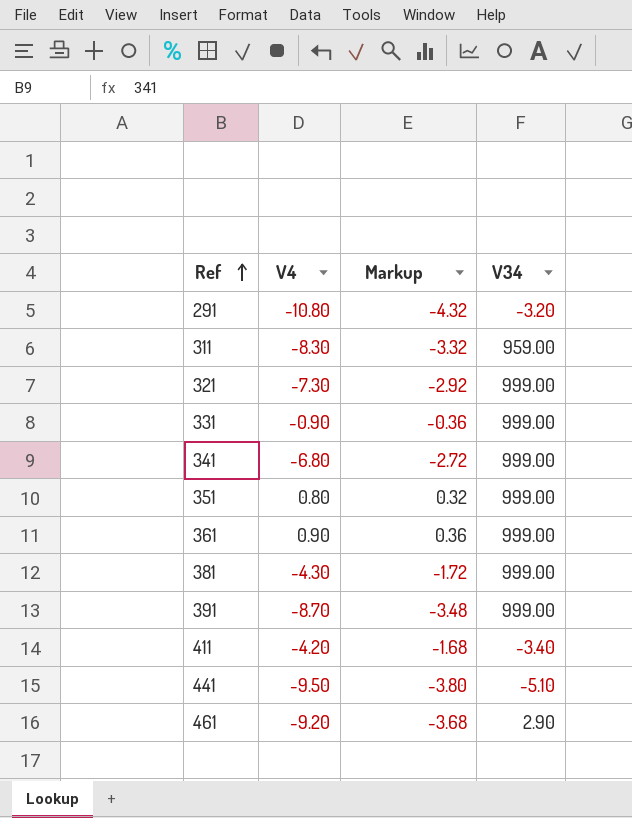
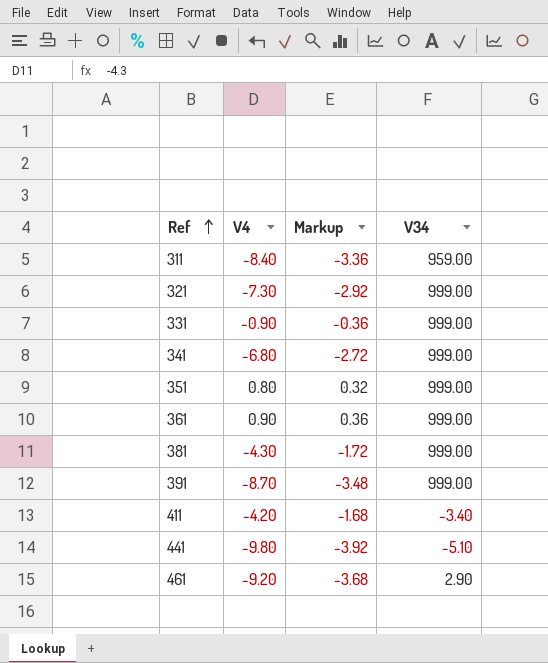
row 291: -10.80 | -4.32 | -3.20 -> none
311 | V4: -8.30 -> -8.40
311 | Markup: -3.32 -> -3.36
441 | V4: -9.50 -> -9.80
441 | Markup: -3.80 -> -3.92

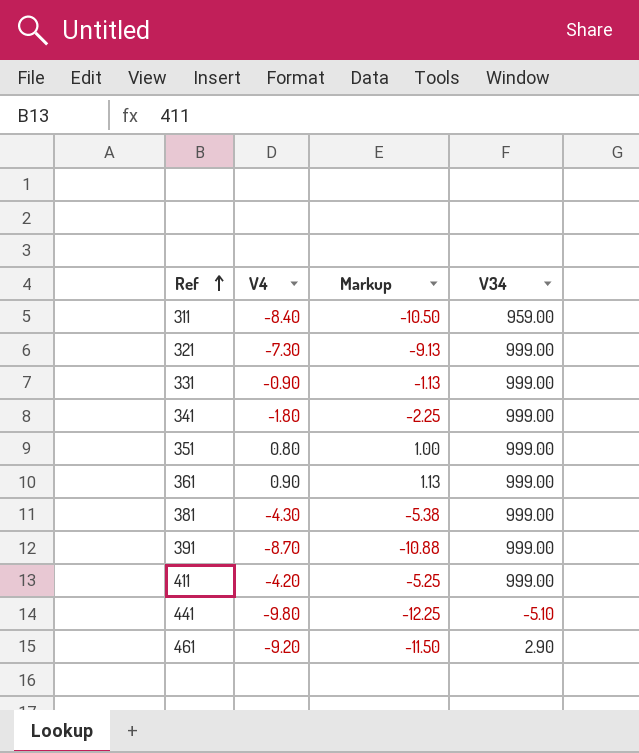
column Markup | formula: [V4] * 0.4 -> [V4] * 1.25
341 | V4: -6.80 -> -1.80
411 | V34: -3.40 -> 999.00

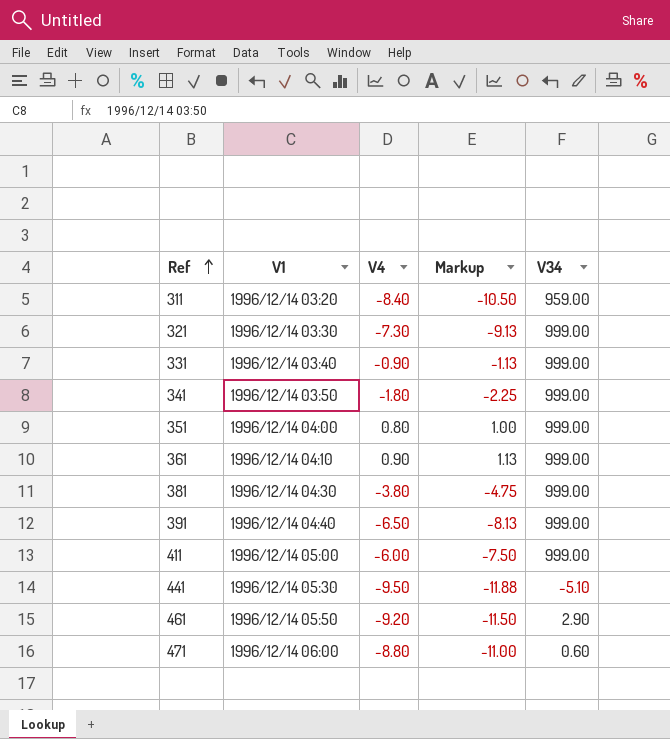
column V1 | position: none -> 2
381 | V4: -4.30 -> -3.80
381 | Markup: -5.38 -> -4.75
391 | V4: -8.70 -> -6.50
391 | Markup: -10.88 -> -8.13
411 | V4: -4.20 -> -6.00
411 | Markup: -5.25 -> -7.50
441 | V4: -9.80 -> -9.50
441 | Markup: -12.25 -> -11.88
row 471: none -> 1996/12/14 06:00 | -8.80 | -11.00 | 0.60

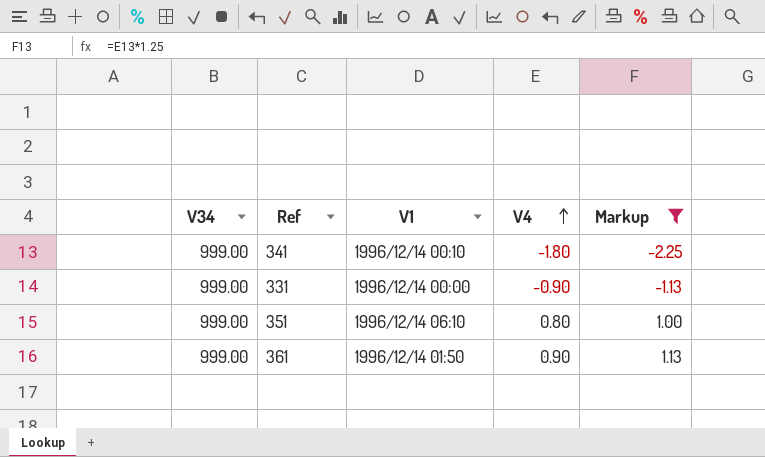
filter: none -> Markup >= -2.25
row order: Ref ascending -> V4 ascending
column V34 | position: 5 -> 1
341 | V1: 1996/12/14 03:50 -> 1996/12/14 00:10
331 | V1: 1996/12/14 03:40 -> 1996/12/14 00:00
351 | V1: 1996/12/14 04:00 -> 1996/12/14 06:10
361 | V1: 1996/12/14 04:10 -> 1996/12/14 01:50

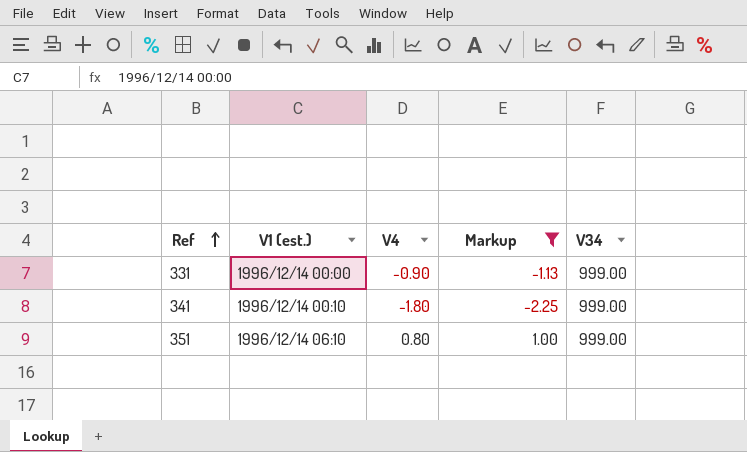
row order: V4 ascending -> Ref ascending
column name: V1 -> V1 (est.)
column V34 | position: 1 -> 5
row 361: 999.00 | 1996/12/14 01:50 | 0.90 | 1.13 -> none

